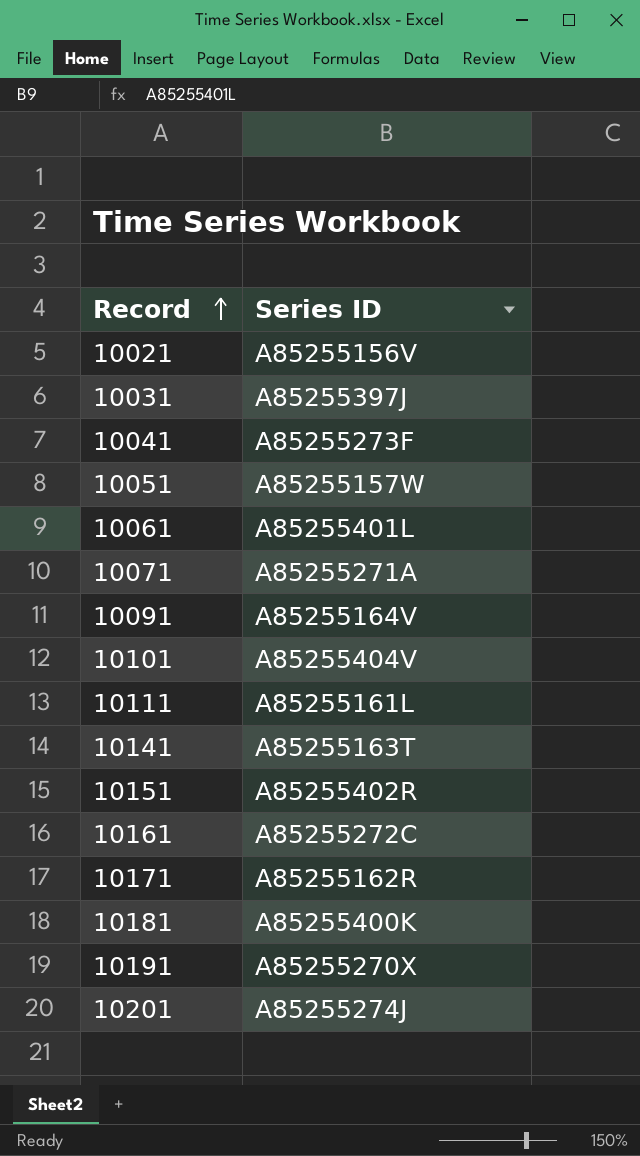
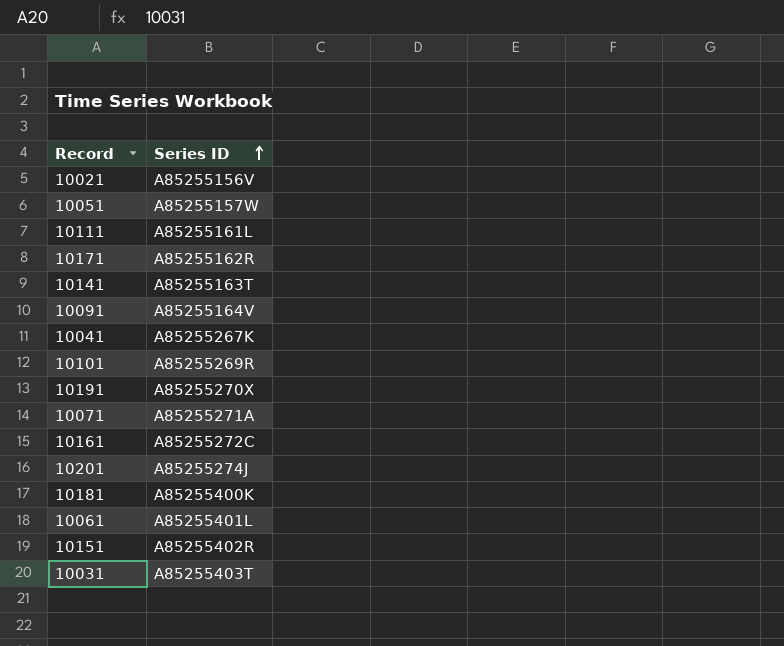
row order: Record ascending -> Series ID ascending
10041 | Series ID: A85255273F -> A85255267K
10101 | Series ID: A85255404V -> A85255269R
10031 | Series ID: A85255397J -> A85255403T

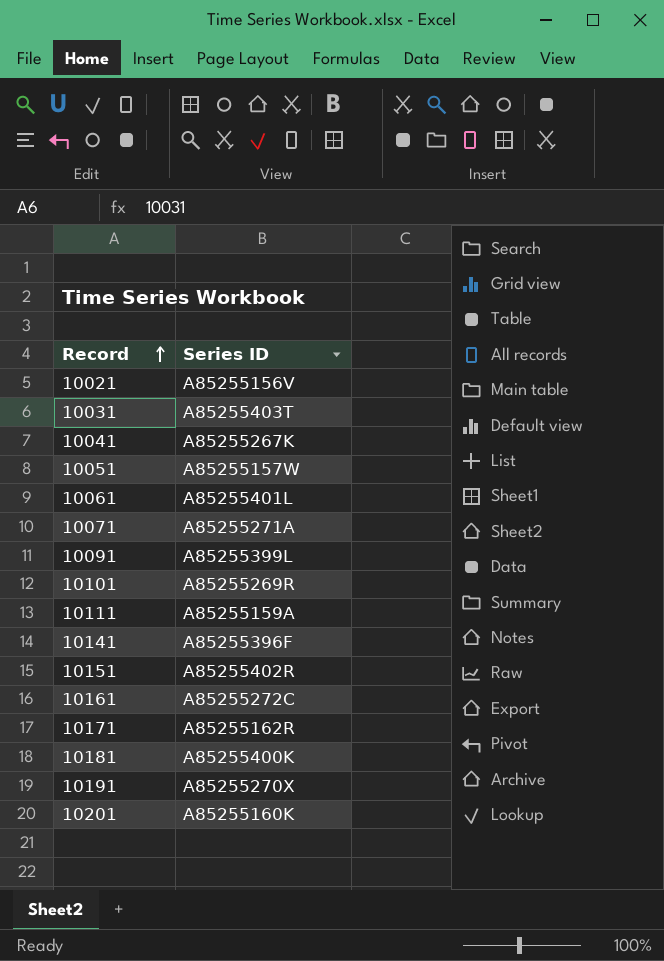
row order: Series ID ascending -> Record ascending
10091 | Series ID: A85255164V -> A85255399L
10111 | Series ID: A85255161L -> A85255159A
10141 | Series ID: A85255163T -> A85255396F
10201 | Series ID: A85255274J -> A85255160K

